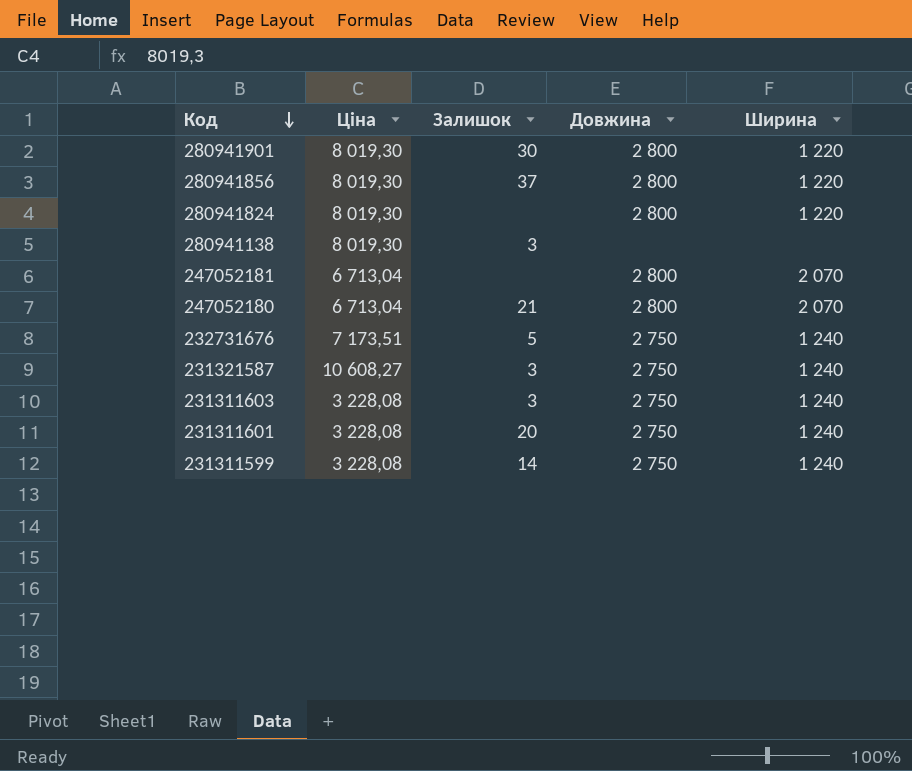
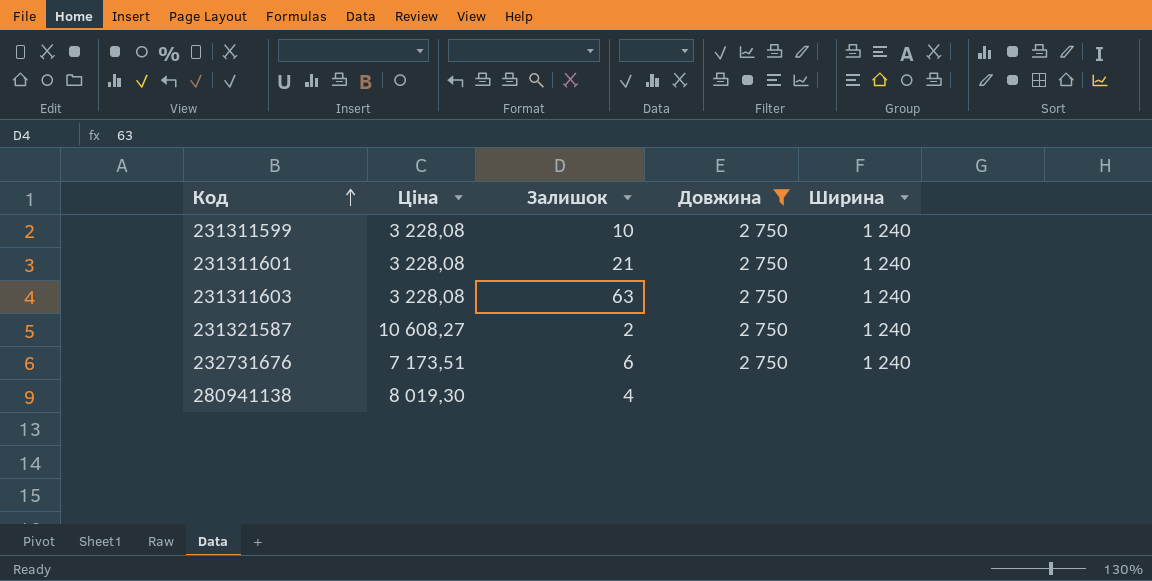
filter: none -> Довжина != 2 800
row order: Код descending -> Код ascending
231311599 | Залишок: 14 -> 10
231311601 | Залишок: 20 -> 21
231311603 | Залишок: 3 -> 63
231321587 | Залишок: 3 -> 2
232731676 | Залишок: 5 -> 6
280941138 | Залишок: 3 -> 4

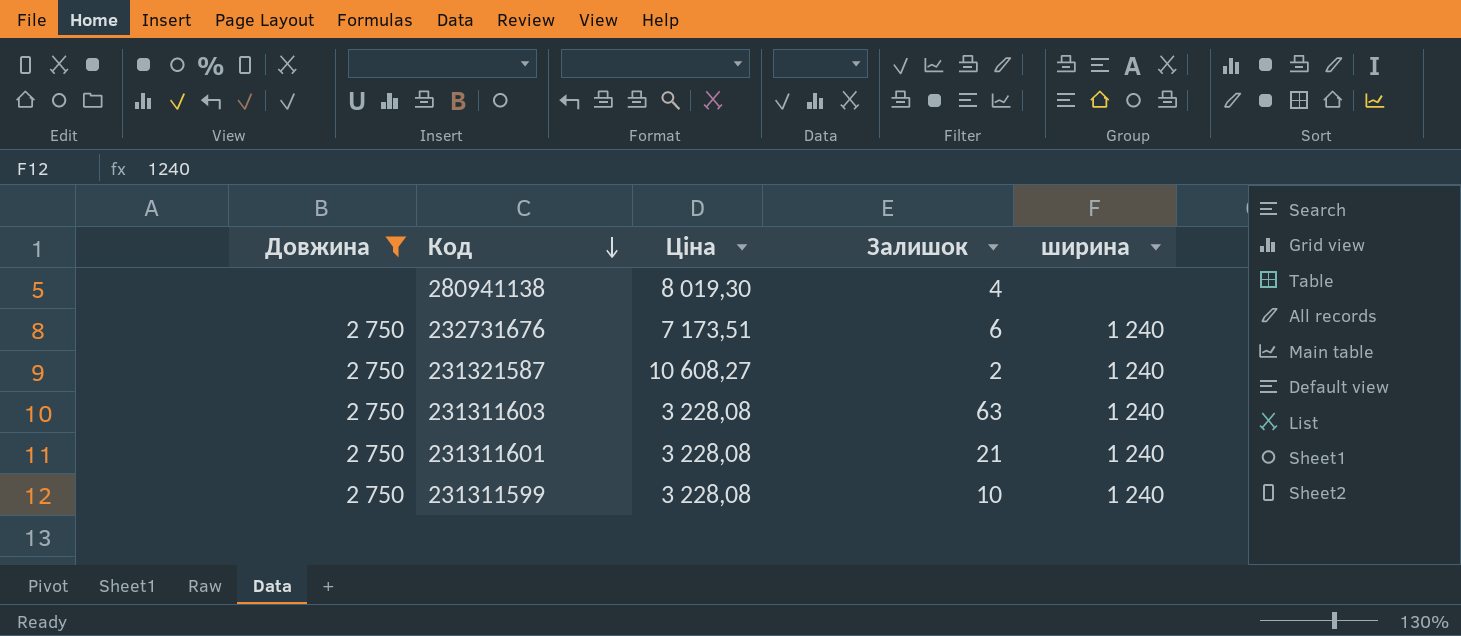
row order: Код ascending -> Код descending
column Довжина | position: 4 -> 1
column name: Ширина -> ширина

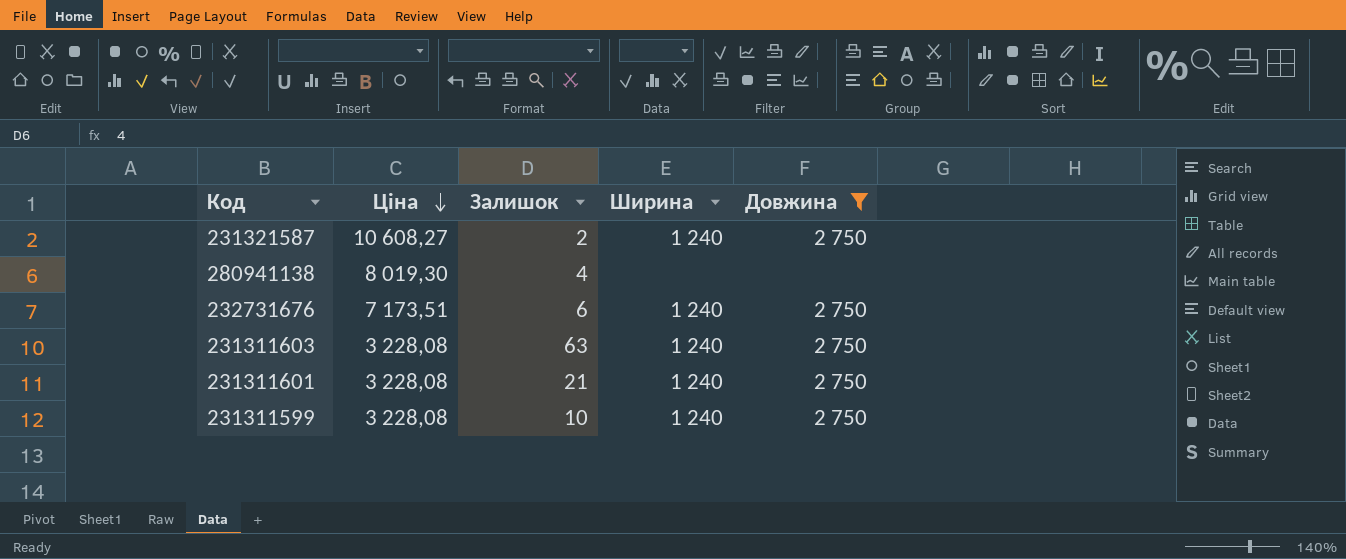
row order: Код descending -> Ціна descending
column name: ширина -> Ширина
column Довжина | position: 1 -> 5

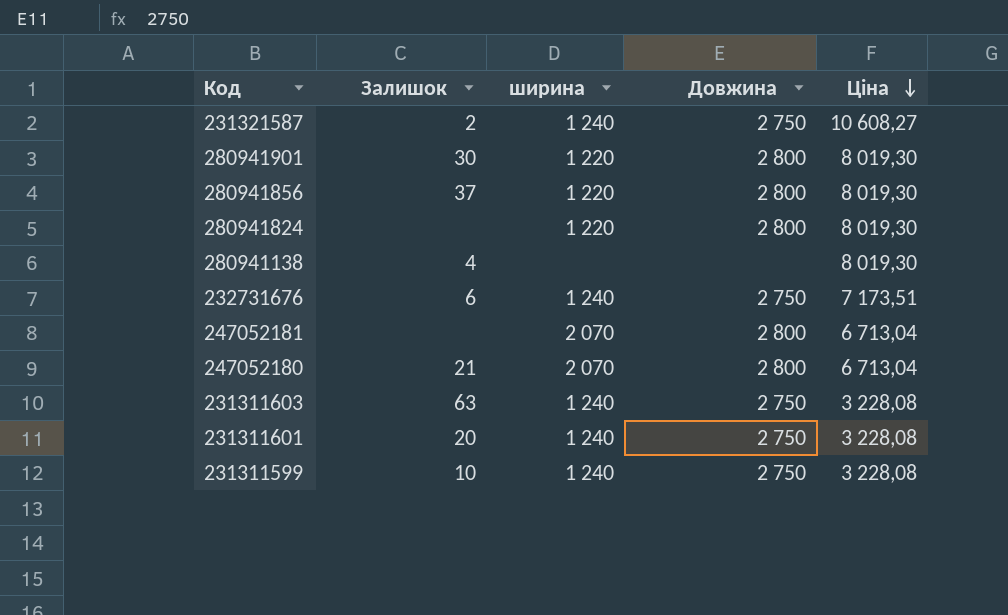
filter: Довжина != 2 800 -> none
column name: Ширина -> ширина
column Ціна | position: 2 -> 5
231311601 | Залишок: 21 -> 20

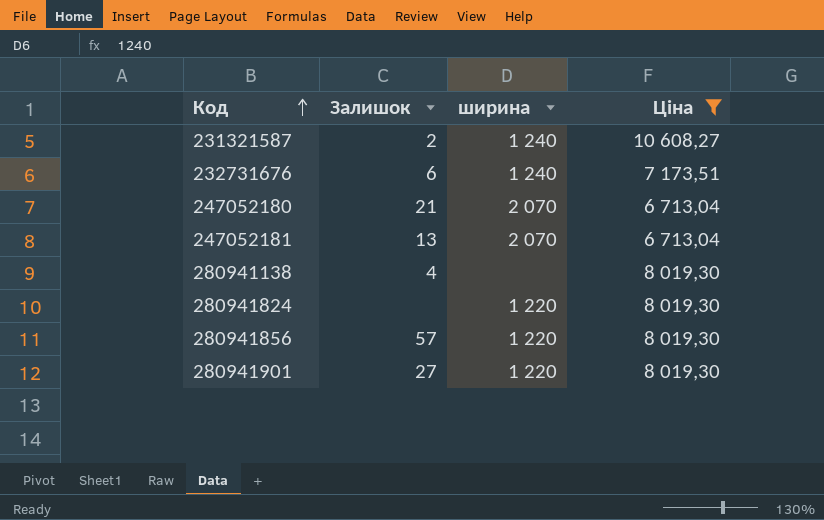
filter: none -> Ціна != 3 228,08
row order: Ціна descending -> Код ascending
column Довжина | position: 4 -> none
247052181 | Залишок: none -> 13
280941856 | Залишок: 37 -> 57
280941901 | Залишок: 30 -> 27

